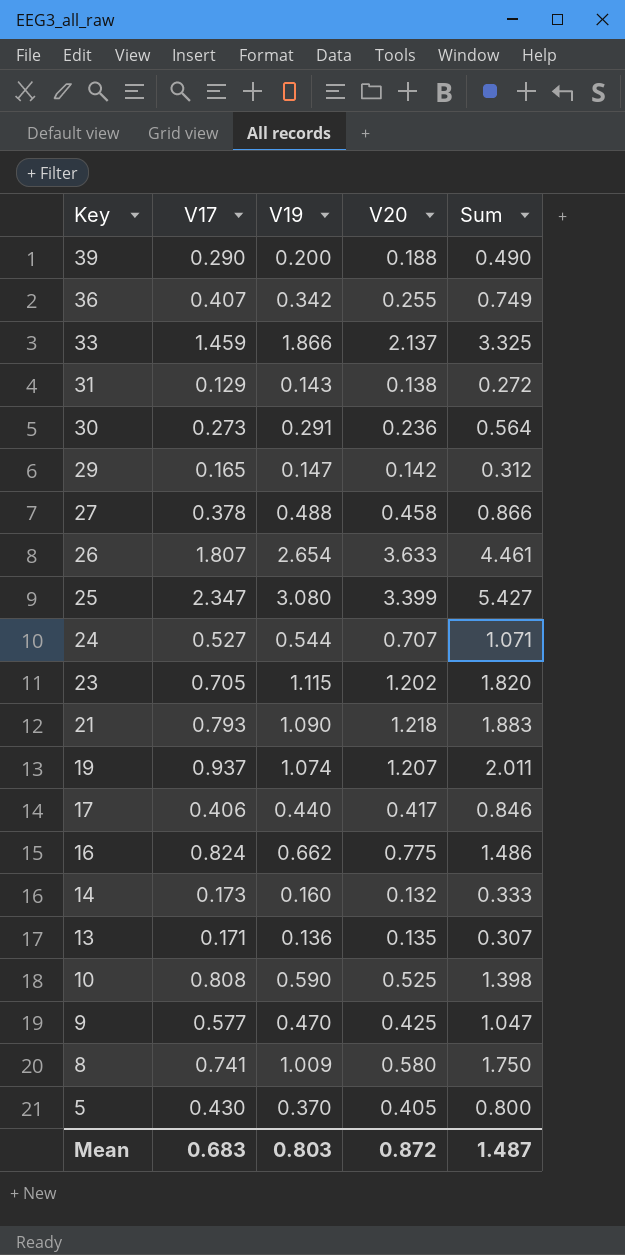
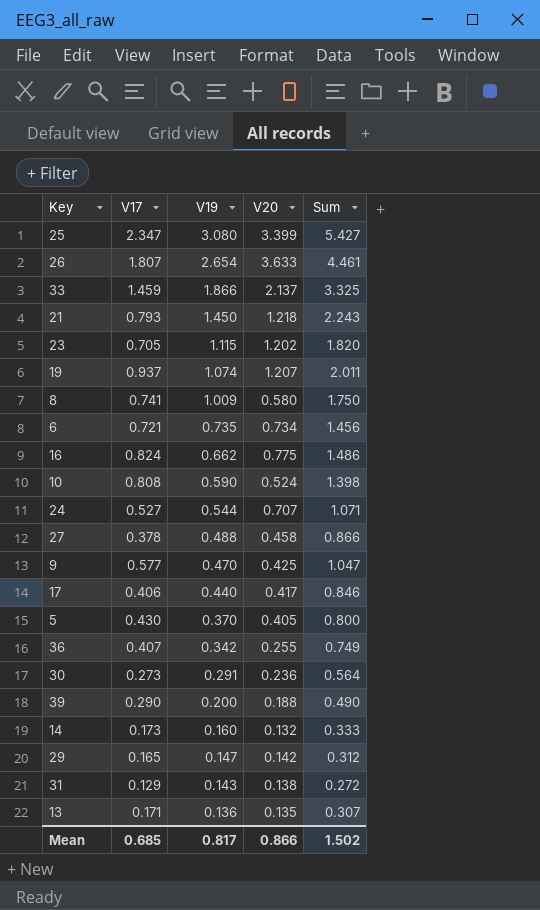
row order: Key descending -> V19 descending
21 | V19: 1.090 -> 1.450
21 | Sum: 1.883 -> 2.243
row 6: none -> 0.721 | 0.735 | 0.734 | 1.456
10 | V20: 0.525 -> 0.524
Mean | V17: 0.683 -> 0.685
Mean | V19: 0.803 -> 0.817
Mean | V20: 0.872 -> 0.866
Mean | Sum: 1.487 -> 1.502

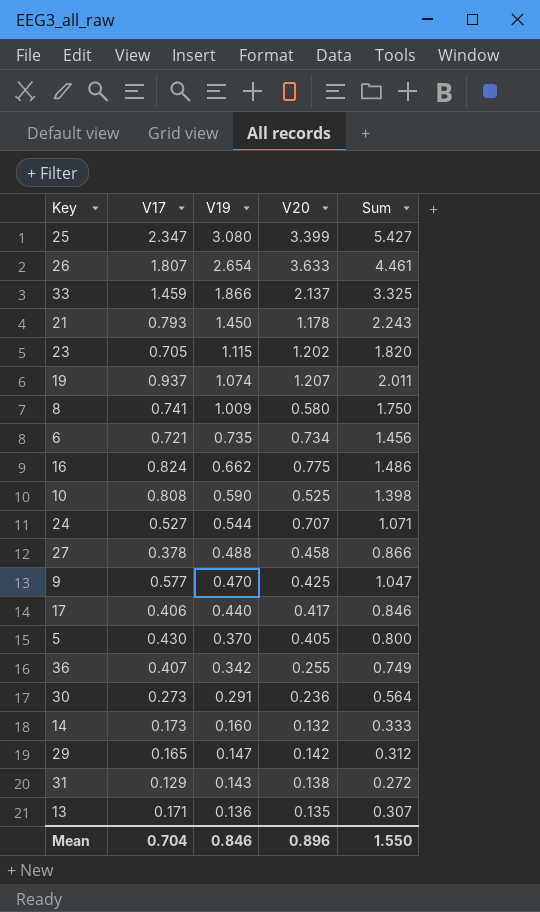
row 39: 0.290 | 0.200 | 0.188 | 0.490 -> none
21 | V20: 1.218 -> 1.178
10 | V20: 0.524 -> 0.525
Mean | V17: 0.685 -> 0.704
Mean | V19: 0.817 -> 0.846
Mean | V20: 0.866 -> 0.896
Mean | Sum: 1.502 -> 1.550

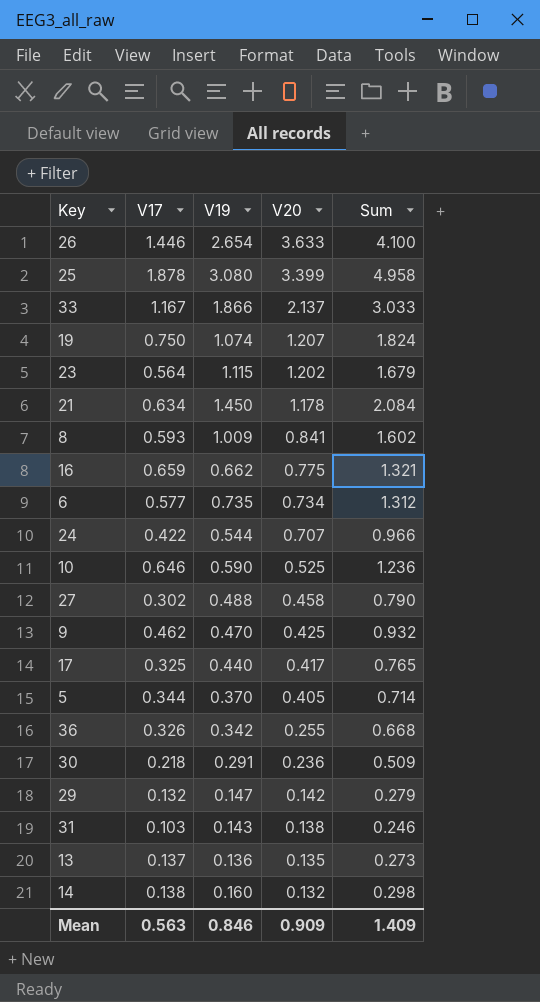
row order: V19 descending -> V20 descending
26 | V17: 1.807 -> 1.446
26 | Sum: 4.461 -> 4.100
25 | V17: 2.347 -> 1.878
25 | Sum: 5.427 -> 4.958
33 | V17: 1.459 -> 1.167
33 | Sum: 3.325 -> 3.033
19 | V17: 0.937 -> 0.750
19 | Sum: 2.011 -> 1.824
23 | V17: 0.705 -> 0.564
23 | Sum: 1.820 -> 1.679
21 | V17: 0.793 -> 0.634
21 | Sum: 2.243 -> 2.084
8 | V17: 0.741 -> 0.593
8 | V20: 0.580 -> 0.841
8 | Sum: 1.750 -> 1.602
16 | V17: 0.824 -> 0.659
16 | Sum: 1.486 -> 1.321
6 | V17: 0.721 -> 0.577
6 | Sum: 1.456 -> 1.312
24 | V17: 0.527 -> 0.422
24 | Sum: 1.071 -> 0.966
10 | V17: 0.808 -> 0.646
10 | Sum: 1.398 -> 1.236
27 | V17: 0.378 -> 0.302
27 | Sum: 0.866 -> 0.790
9 | V17: 0.577 -> 0.462
9 | Sum: 1.047 -> 0.932
17 | V17: 0.406 -> 0.325
17 | Sum: 0.846 -> 0.765
5 | V17: 0.430 -> 0.344
5 | Sum: 0.800 -> 0.714
36 | V17: 0.407 -> 0.326
36 | Sum: 0.749 -> 0.668
30 | V17: 0.273 -> 0.218
30 | Sum: 0.564 -> 0.509
29 | V17: 0.165 -> 0.132
29 | Sum: 0.312 -> 0.279
31 | V17: 0.129 -> 0.103
31 | Sum: 0.272 -> 0.246
13 | V17: 0.171 -> 0.137
13 | Sum: 0.307 -> 0.273
14 | V17: 0.173 -> 0.138
14 | Sum: 0.333 -> 0.298
Mean | V17: 0.704 -> 0.563
Mean | V20: 0.896 -> 0.909
Mean | Sum: 1.550 -> 1.409

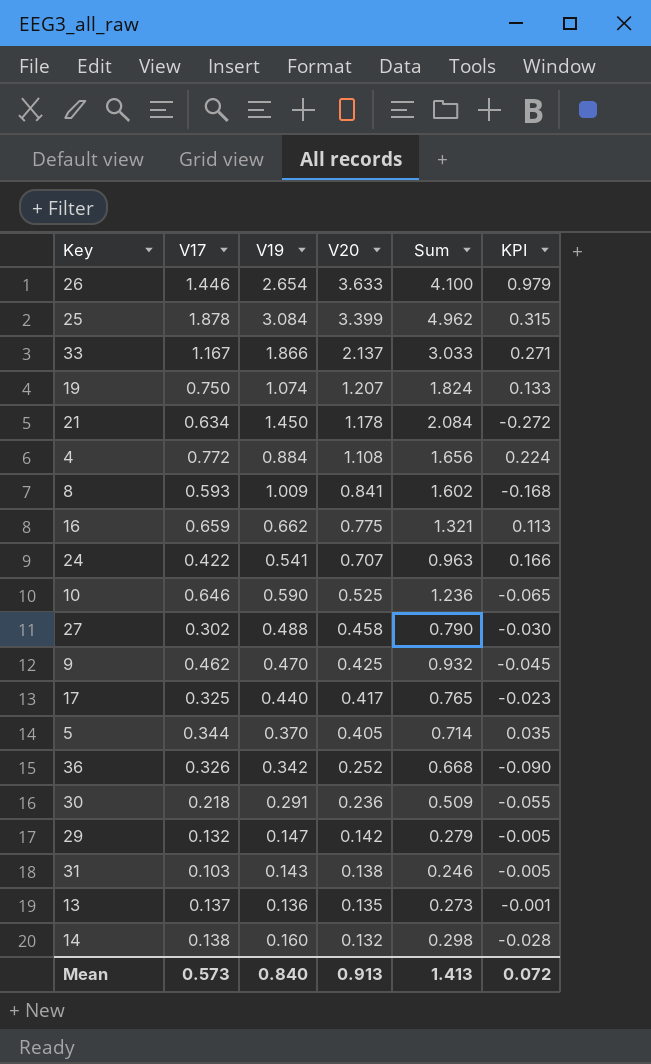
column KPI | formula: none -> [V20] - [V19]
row 23: 0.564 | 1.115 | 1.202 | 1.679 -> none
row 6: 0.577 | 0.735 | 0.734 | 1.312 -> none
25 | V19: 3.080 -> 3.084
25 | Sum: 4.958 -> 4.962
row 4: none -> 0.772 | 0.884 | 1.108 | 1.656 | 0.224
24 | V19: 0.544 -> 0.541
24 | Sum: 0.966 -> 0.963
36 | V20: 0.255 -> 0.252
Mean | V17: 0.563 -> 0.573
Mean | V19: 0.846 -> 0.840
Mean | V20: 0.909 -> 0.913
Mean | Sum: 1.409 -> 1.413

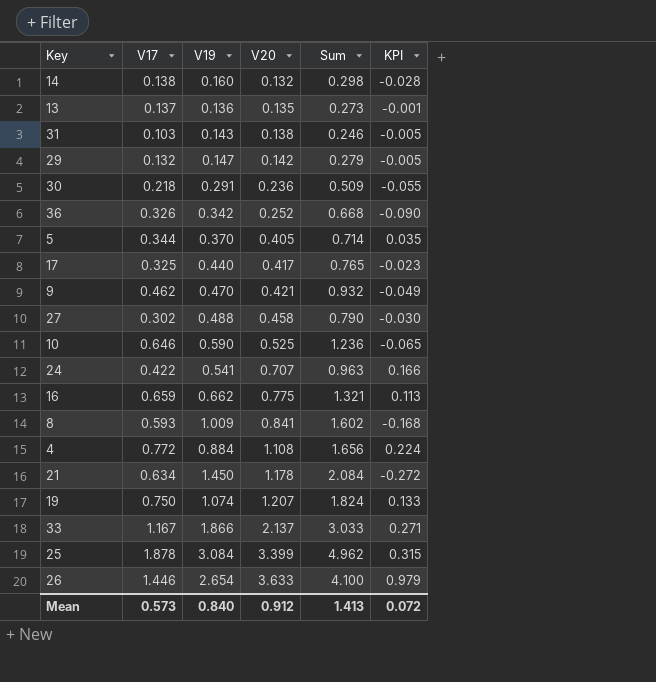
row order: V20 descending -> V20 ascending
9 | V20: 0.425 -> 0.421
9 | KPI: -0.045 -> -0.049
Mean | V20: 0.913 -> 0.912

